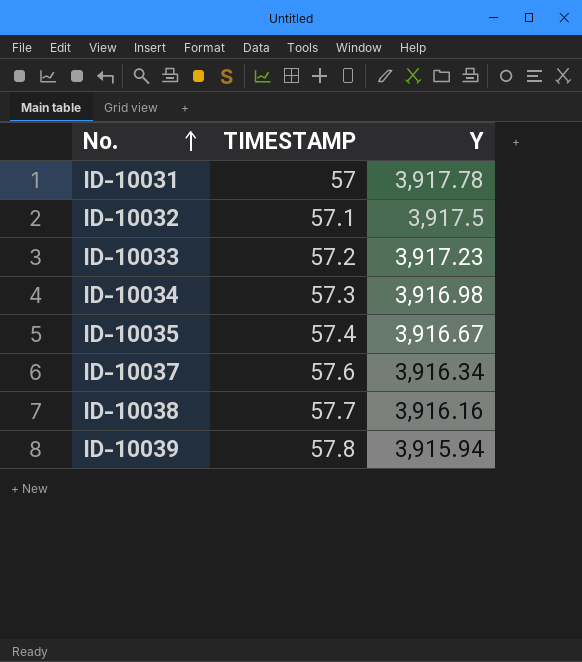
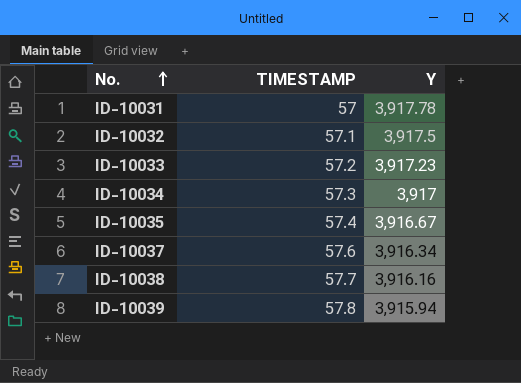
ID-10034 | Y: 3,916.98 -> 3,917

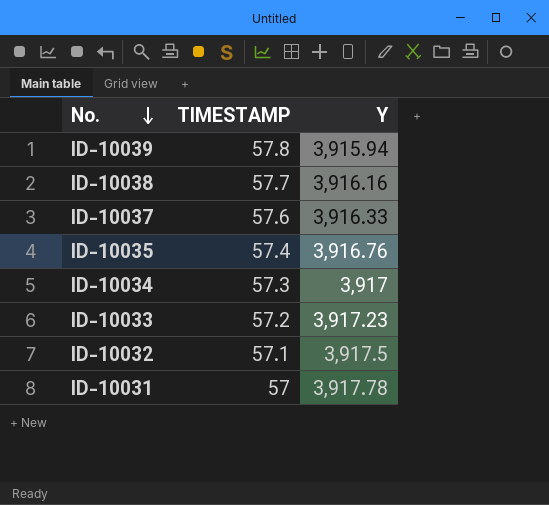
row order: No. ascending -> No. descending
ID-10037 | Y: 3,916.34 -> 3,916.33
ID-10035 | Y: 3,916.67 -> 3,916.76

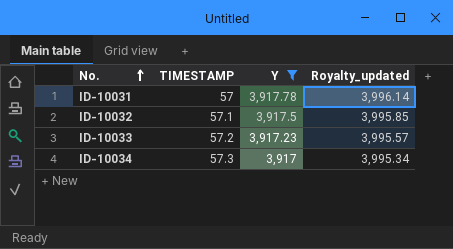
filter: none -> Y >= 3,917
row order: No. descending -> No. ascending
column Royalty_updated | formula: none -> [Y] * 1.02

